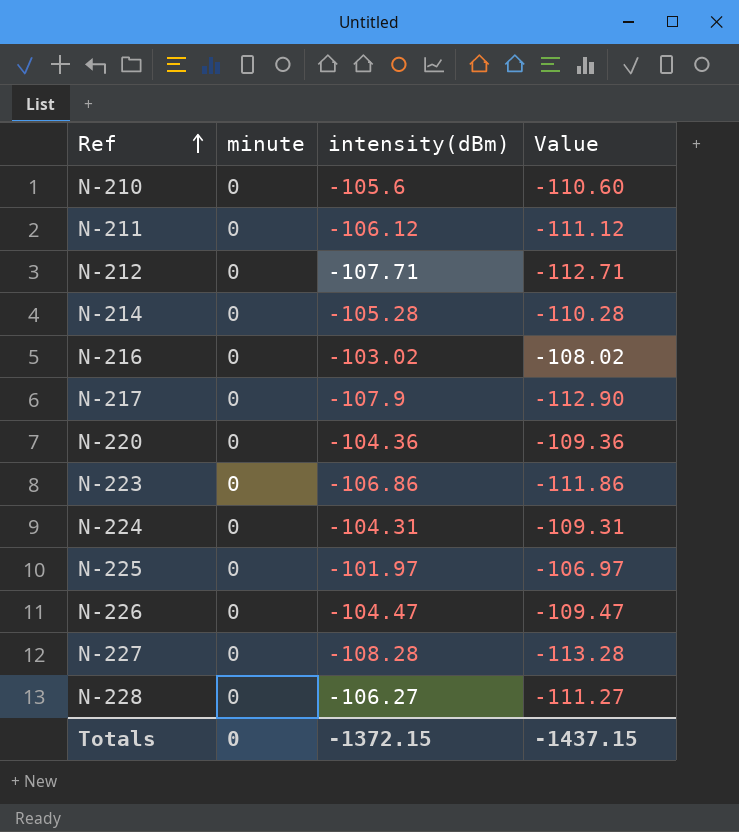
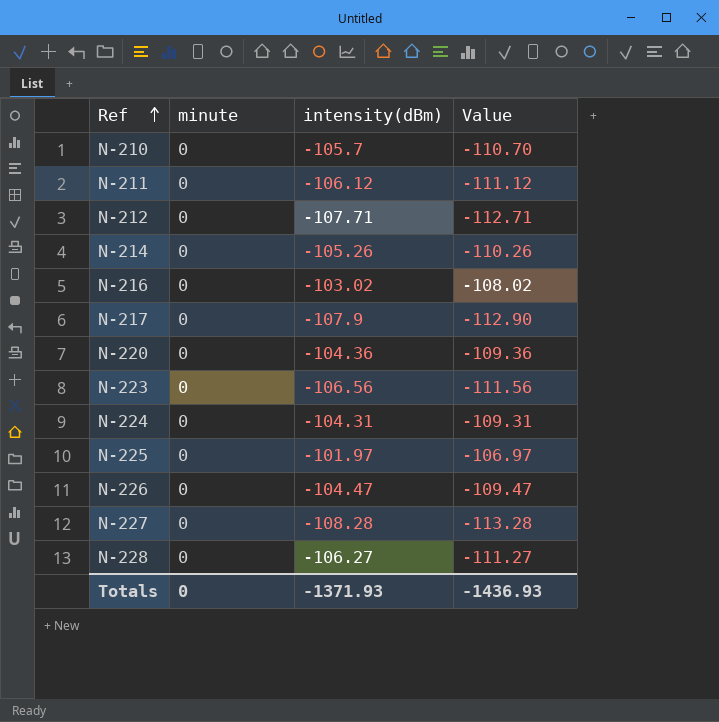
N-210 | intensity(dBm): -105.6 -> -105.7
N-210 | Value: -110.60 -> -110.70
N-214 | intensity(dBm): -105.28 -> -105.26
N-214 | Value: -110.28 -> -110.26
N-223 | intensity(dBm): -106.86 -> -106.56
N-223 | Value: -111.86 -> -111.56
Totals | intensity(dBm): -1372.15 -> -1371.93
Totals | Value: -1437.15 -> -1436.93

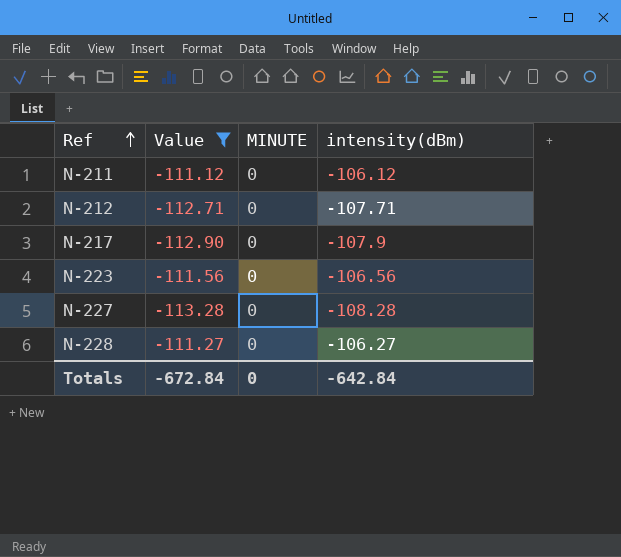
filter: none -> Value <= -111.12
column Value | position: 4 -> 2
column name: minute -> MINUTE
Totals | Value: -1436.93 -> -672.84
Totals | intensity(dBm): -1371.93 -> -642.84

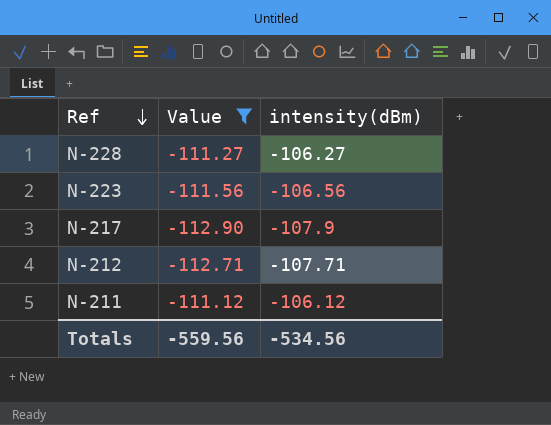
row order: Ref ascending -> Ref descending
column MINUTE | position: 3 -> none
row N-227: -113.28 | 0 | -108.28 -> none
Totals | Value: -672.84 -> -559.56
Totals | intensity(dBm): -642.84 -> -534.56

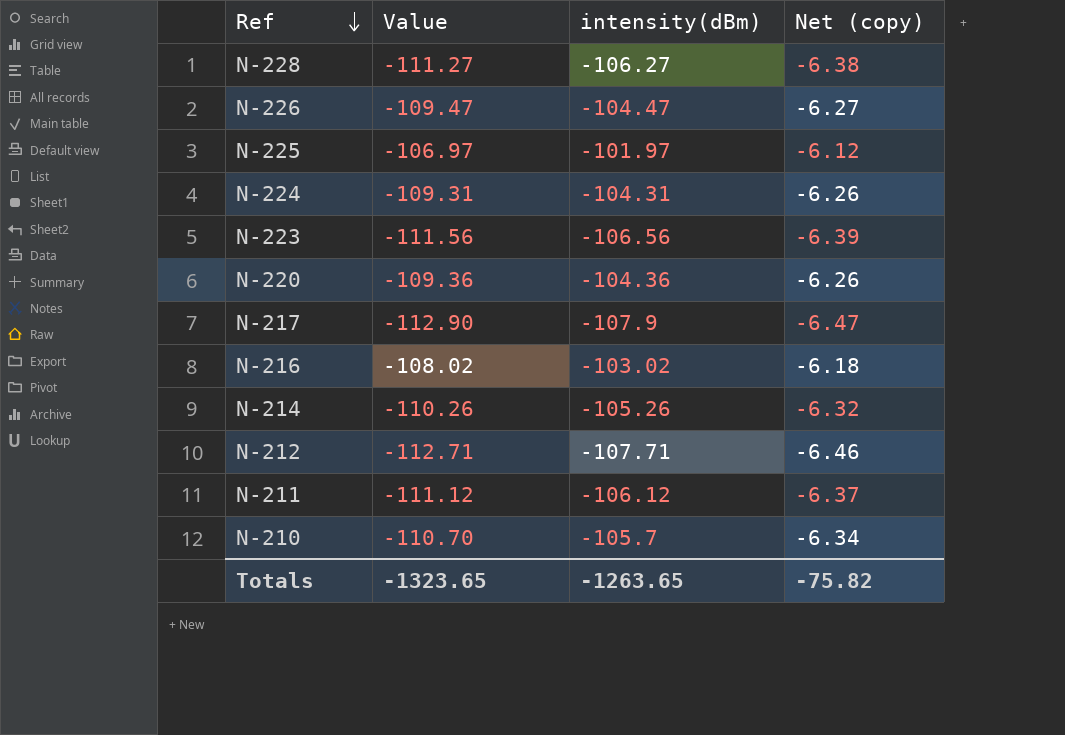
filter: Value <= -111.12 -> none
column Net (copy) | formula: none -> [intensity(dBm)] * 0.06
Totals | Value: -559.56 -> -1323.65
Totals | intensity(dBm): -534.56 -> -1263.65

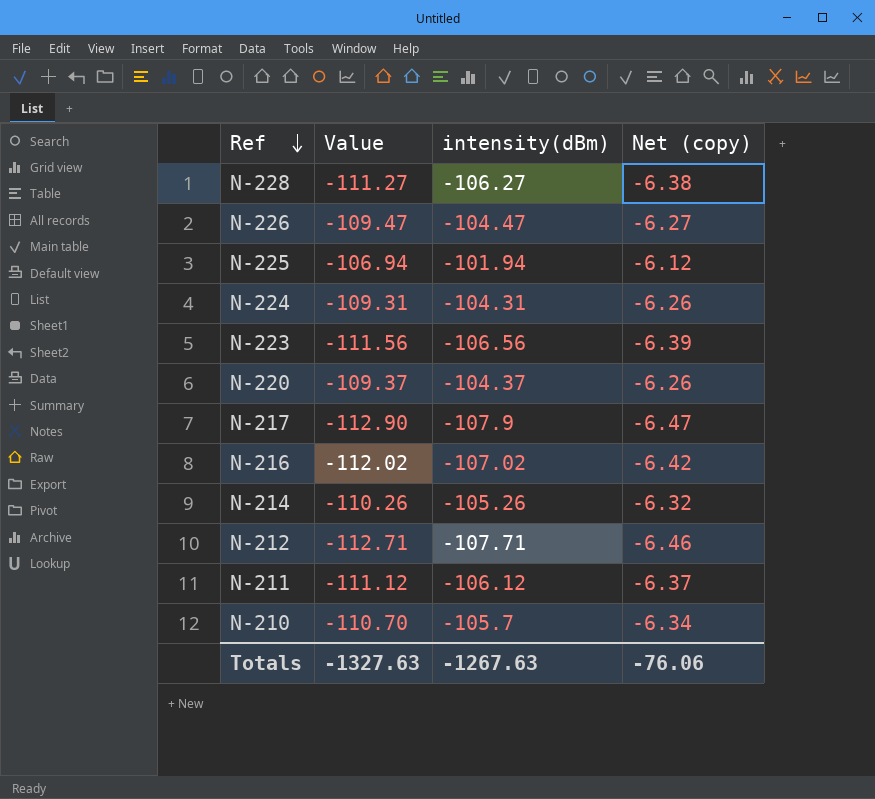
N-225 | Value: -106.97 -> -106.94
N-225 | intensity(dBm): -101.97 -> -101.94
N-220 | Value: -109.36 -> -109.37
N-220 | intensity(dBm): -104.36 -> -104.37
N-216 | Value: -108.02 -> -112.02
N-216 | intensity(dBm): -103.02 -> -107.02
N-216 | Net (copy): -6.18 -> -6.42
Totals | Value: -1323.65 -> -1327.63
Totals | intensity(dBm): -1263.65 -> -1267.63
Totals | Net (copy): -75.82 -> -76.06

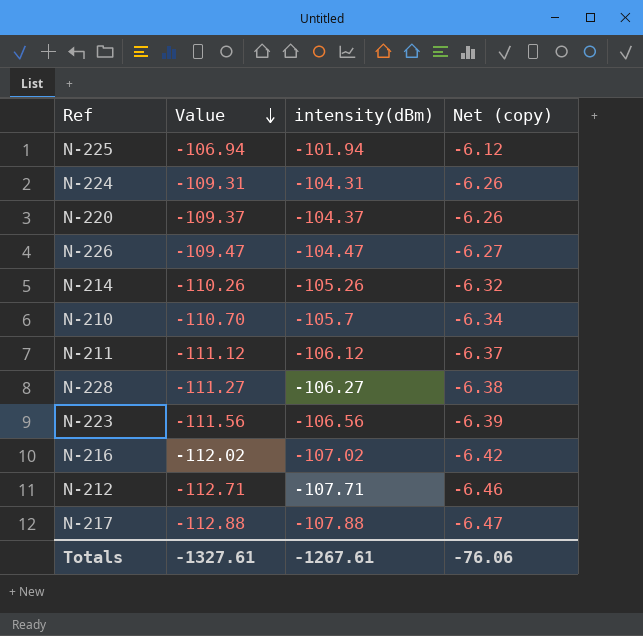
row order: Ref descending -> Value descending
N-217 | Value: -112.90 -> -112.88
N-217 | intensity(dBm): -107.9 -> -107.88
Totals | Value: -1327.63 -> -1327.61
Totals | intensity(dBm): -1267.63 -> -1267.61

